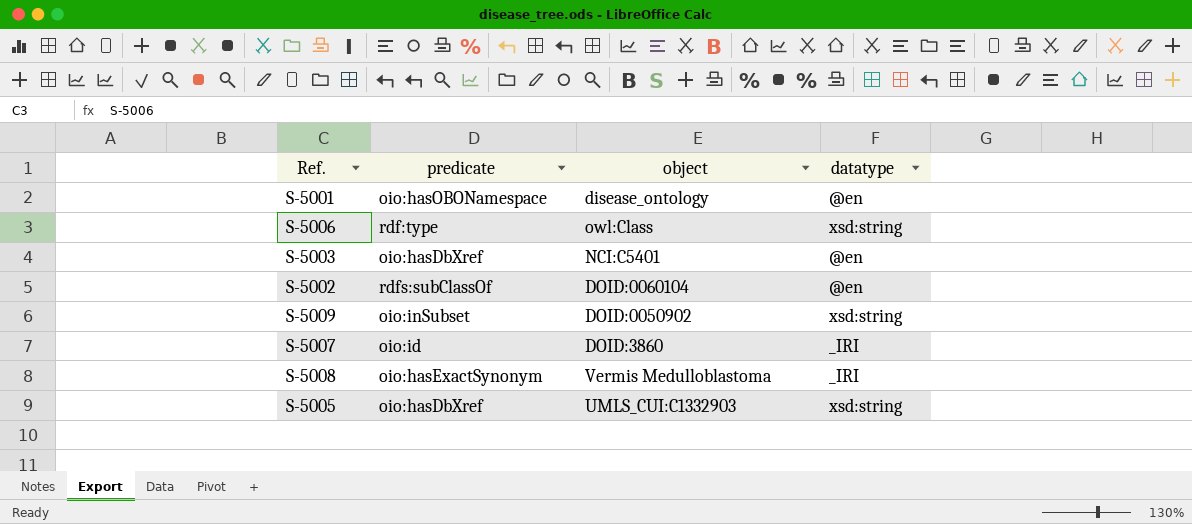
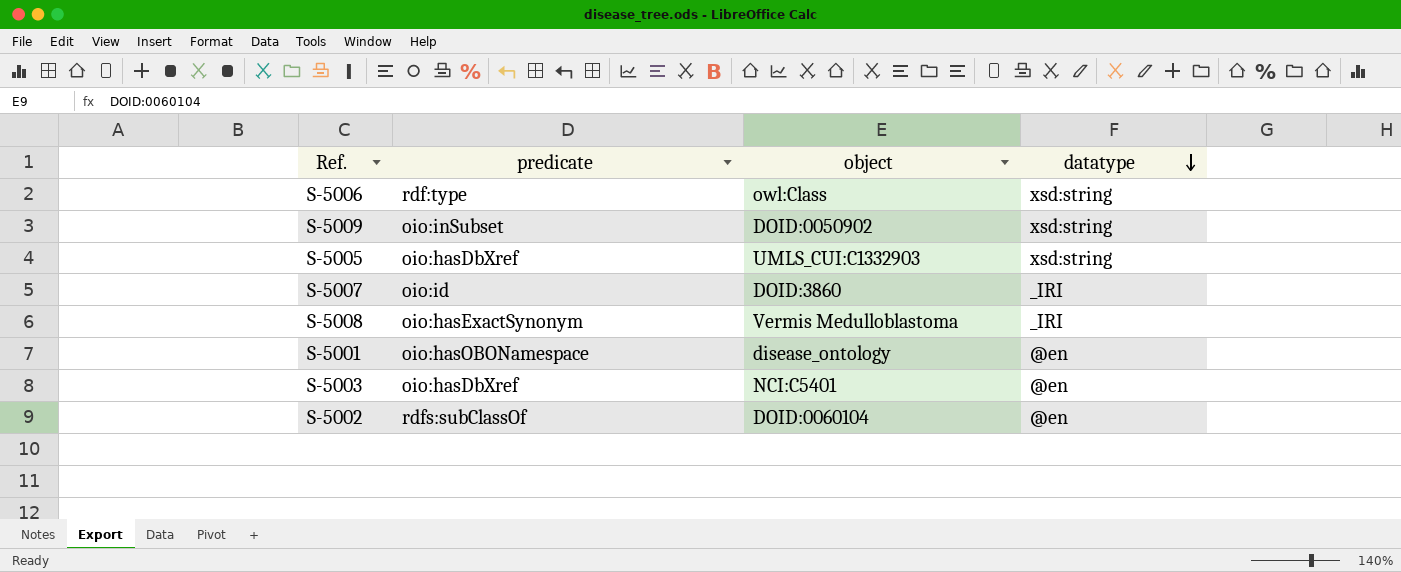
row order: none -> datatype descending

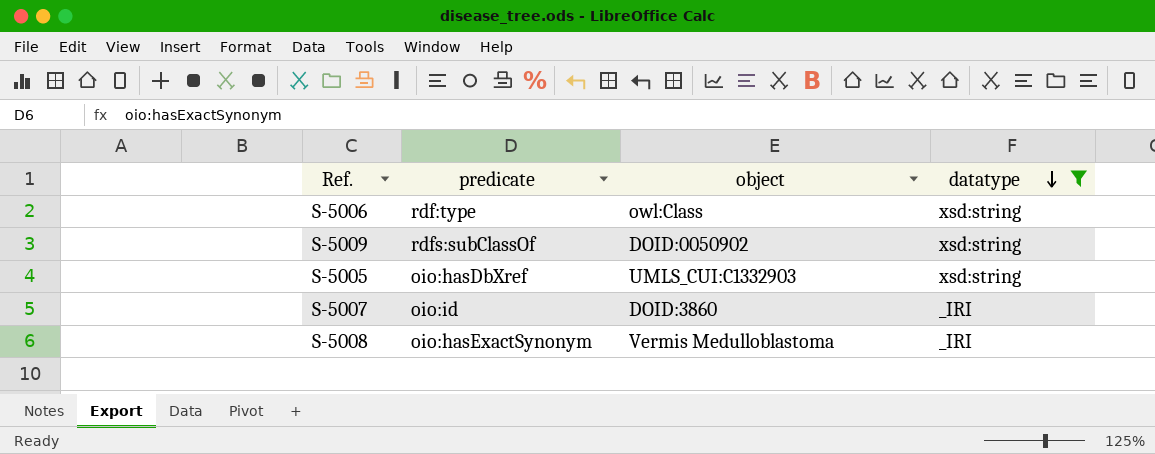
filter: none -> datatype != @en
S-5009 | predicate: oio:inSubset -> rdfs:subClassOf

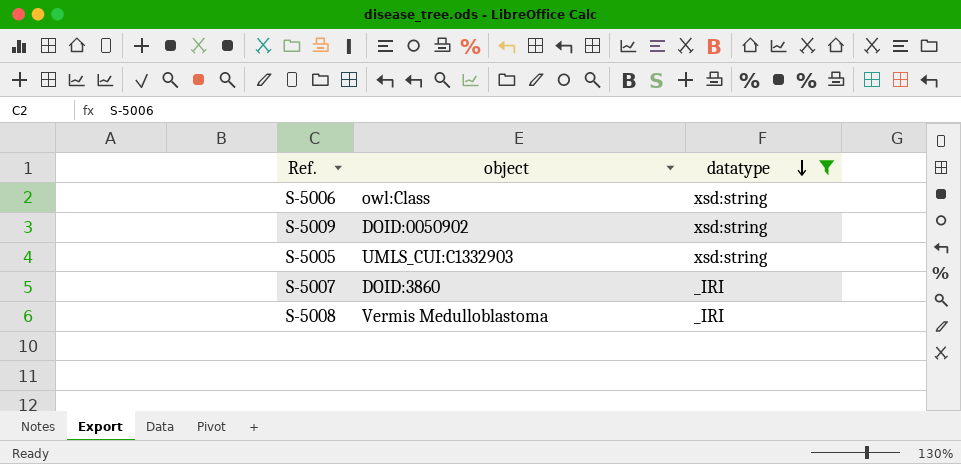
column predicate | position: 2 -> none

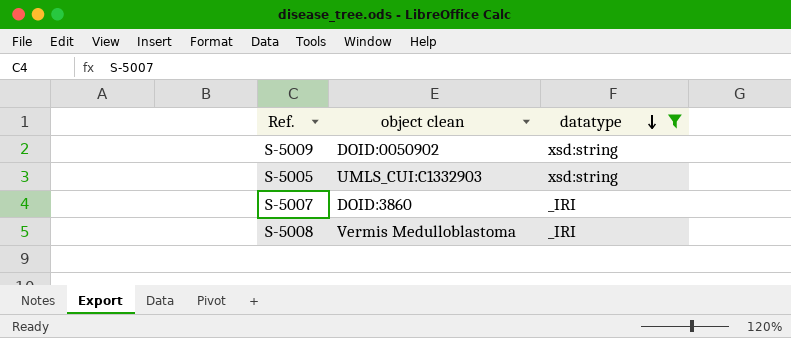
column name: object -> object clean
row S-5006: owl:Class | xsd:string -> none

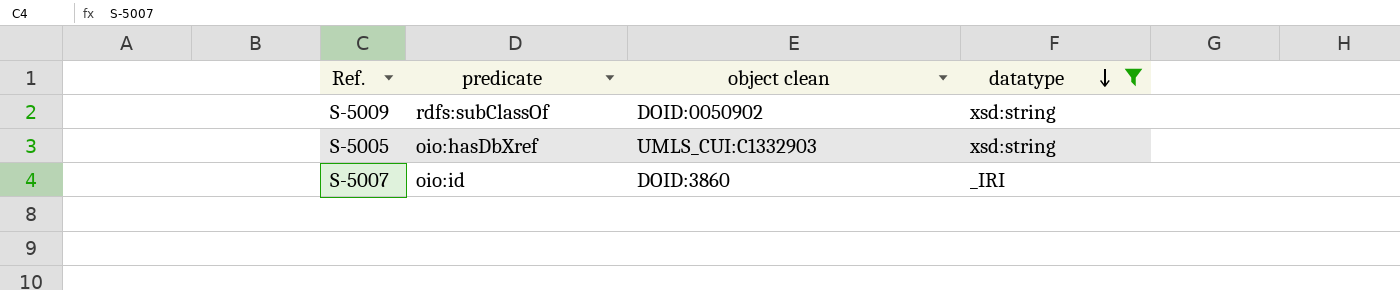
column predicate | position: none -> 2
row S-5008: Vermis Medulloblastoma | _IRI -> none

